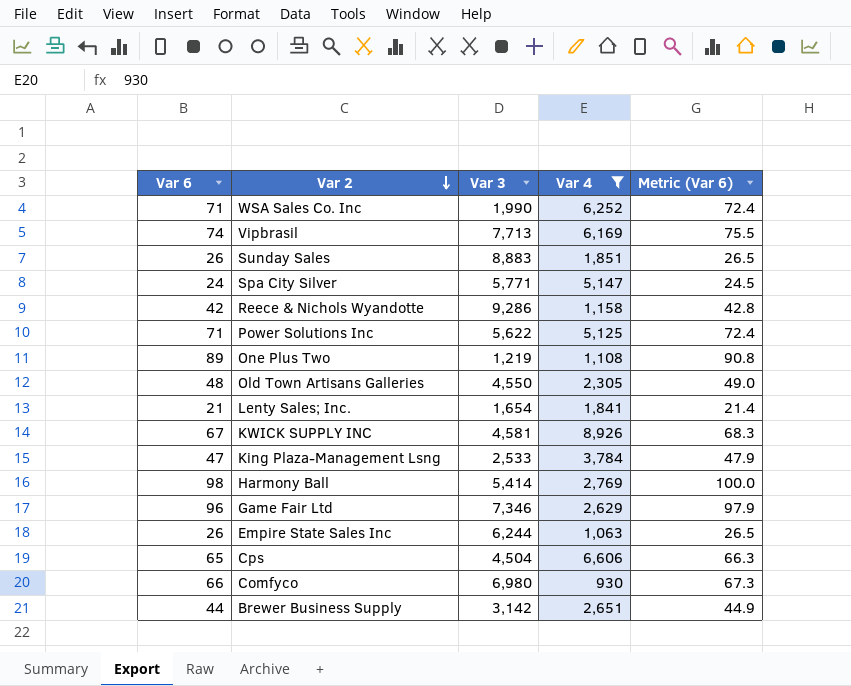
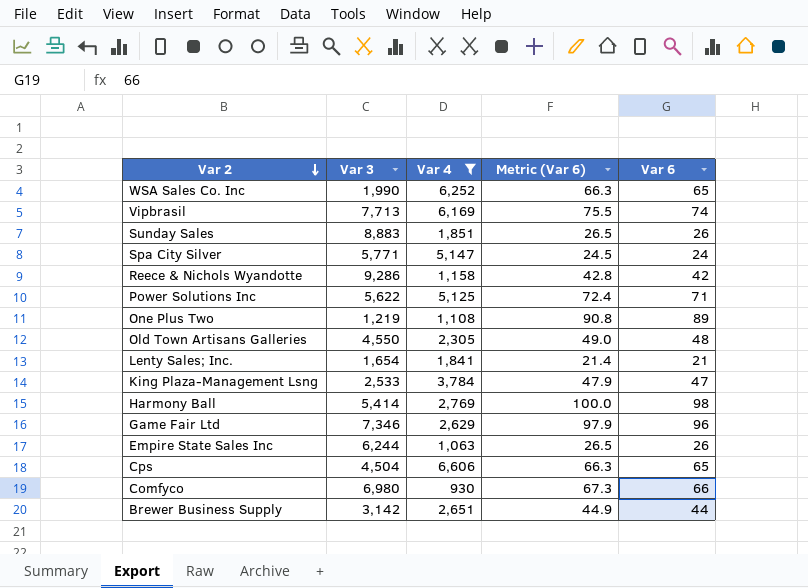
column Var 6 | position: 1 -> 5
row KWICK SUPPLY INC: 67 | 4,581 | 8,926 | 68.3 -> none
WSA Sales Co. Inc | Metric (Var 6): 72.4 -> 66.3
WSA Sales Co. Inc | Var 6: 71 -> 65

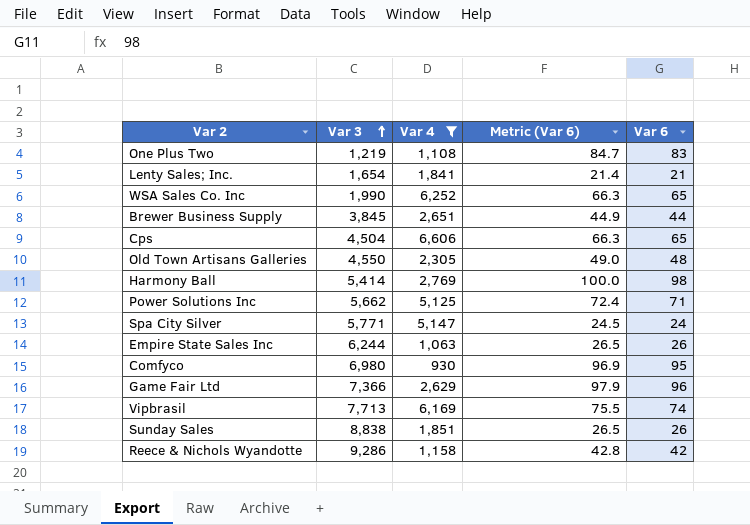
row order: Var 2 descending -> Var 3 ascending
row King Plaza-Management Lsng: 2,533 | 3,784 | 47.9 | 47 -> none
One Plus Two | Metric (Var 6): 90.8 -> 84.7
One Plus Two | Var 6: 89 -> 83
Brewer Business Supply | Var 3: 3,142 -> 3,845
Power Solutions Inc | Var 3: 5,622 -> 5,662
Comfyco | Metric (Var 6): 67.3 -> 96.9
Comfyco | Var 6: 66 -> 95
Game Fair Ltd | Var 3: 7,346 -> 7,366
Sunday Sales | Var 3: 8,883 -> 8,838

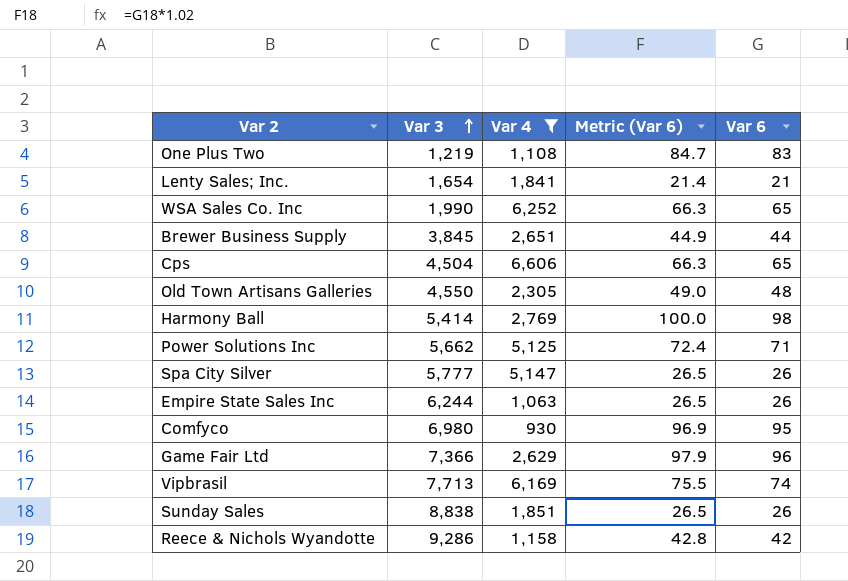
Spa City Silver | Var 3: 5,771 -> 5,777
Spa City Silver | Metric (Var 6): 24.5 -> 26.5
Spa City Silver | Var 6: 24 -> 26

